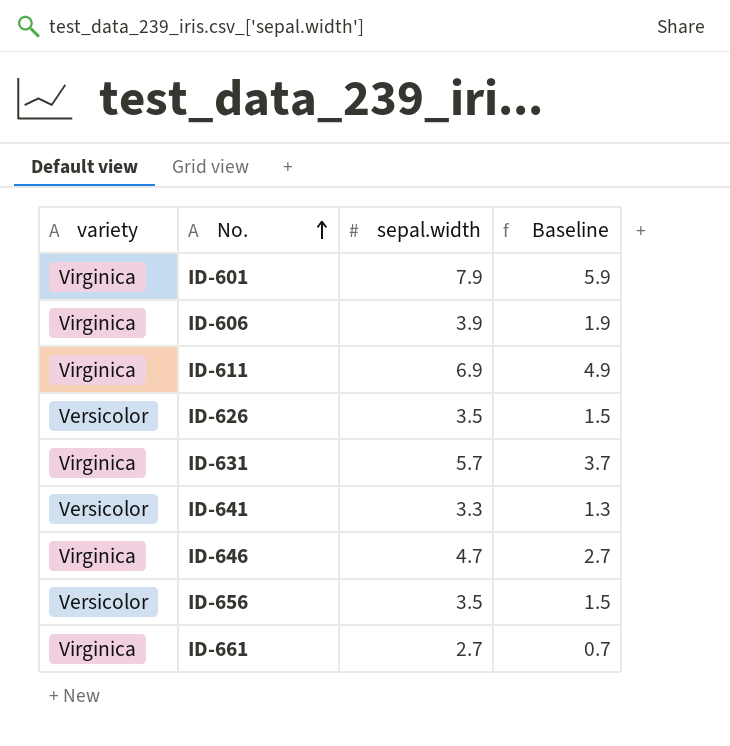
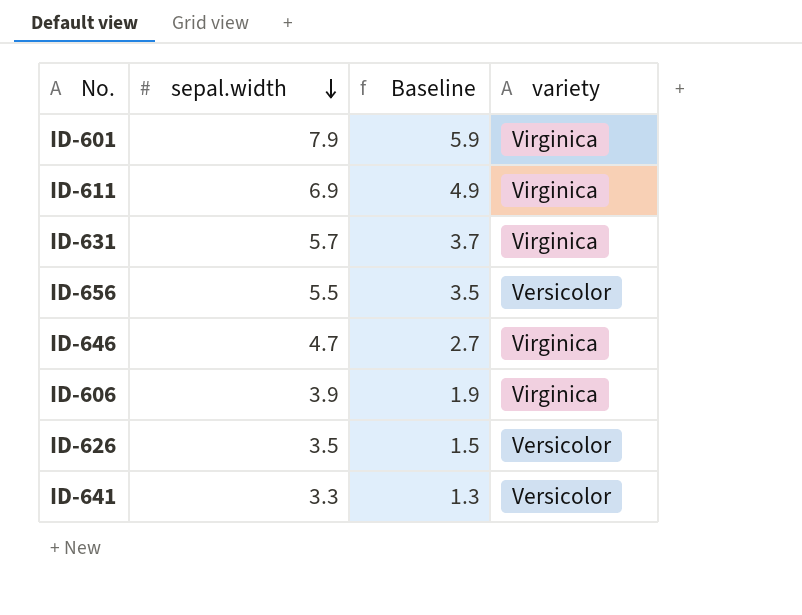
row order: No. ascending -> sepal.width descending
column variety | position: 1 -> 4
row ID-661: Virginica | 2.7 | 0.7 -> none
ID-656 | sepal.width: 3.5 -> 5.5
ID-656 | Baseline: 1.5 -> 3.5

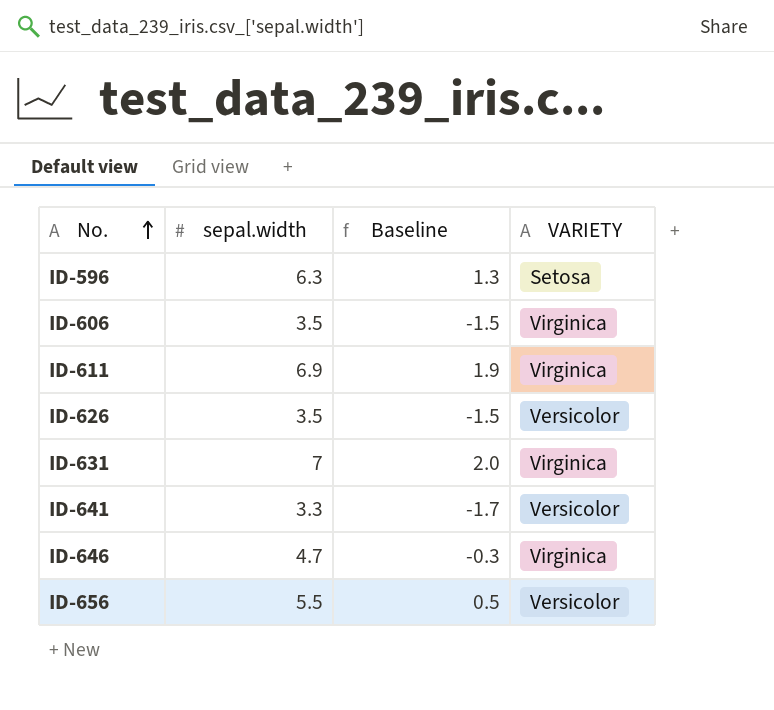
row order: sepal.width descending -> No. ascending
column Baseline | formula: [sepal.width] - 2 -> [sepal.width] - 5
column name: variety -> VARIETY
row ID-601: 7.9 | 5.9 | Virginica -> none
row ID-596: none -> 6.3 | 1.3 | Setosa
ID-606 | sepal.width: 3.9 -> 3.5
ID-631 | sepal.width: 5.7 -> 7

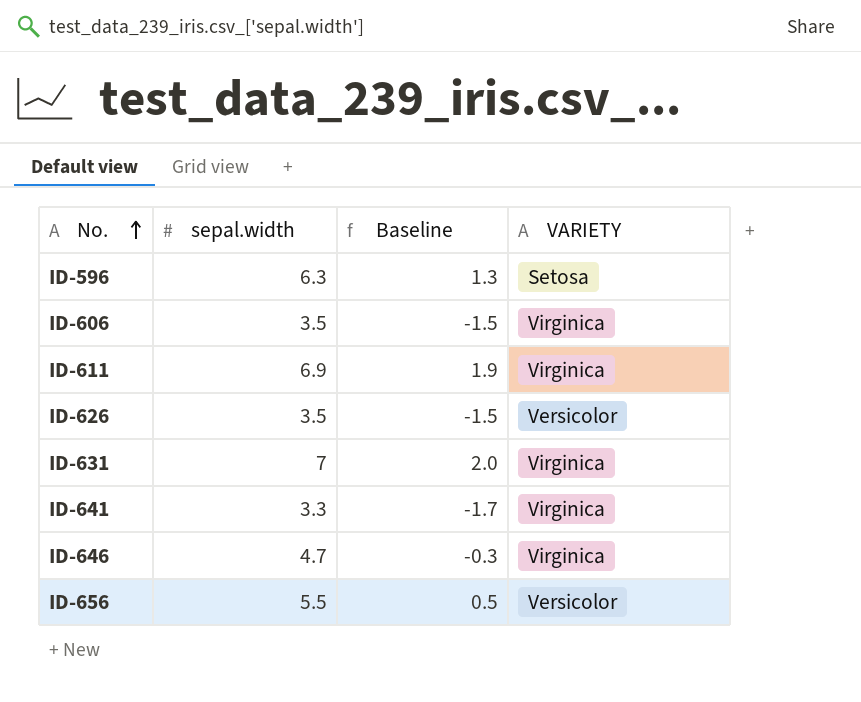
ID-641 | VARIETY: Versicolor -> Virginica

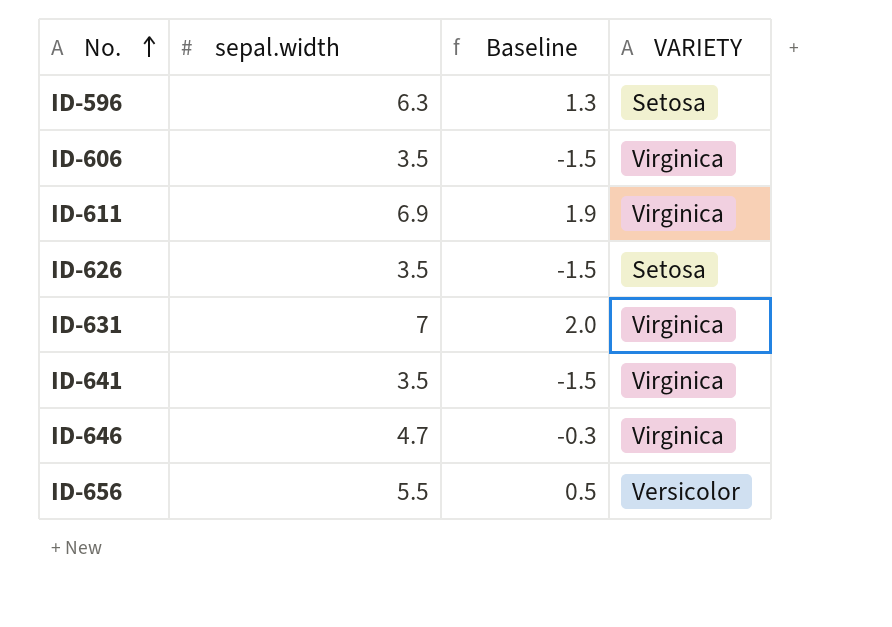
ID-626 | VARIETY: Versicolor -> Setosa
ID-641 | sepal.width: 3.3 -> 3.5
ID-641 | Baseline: -1.7 -> -1.5

